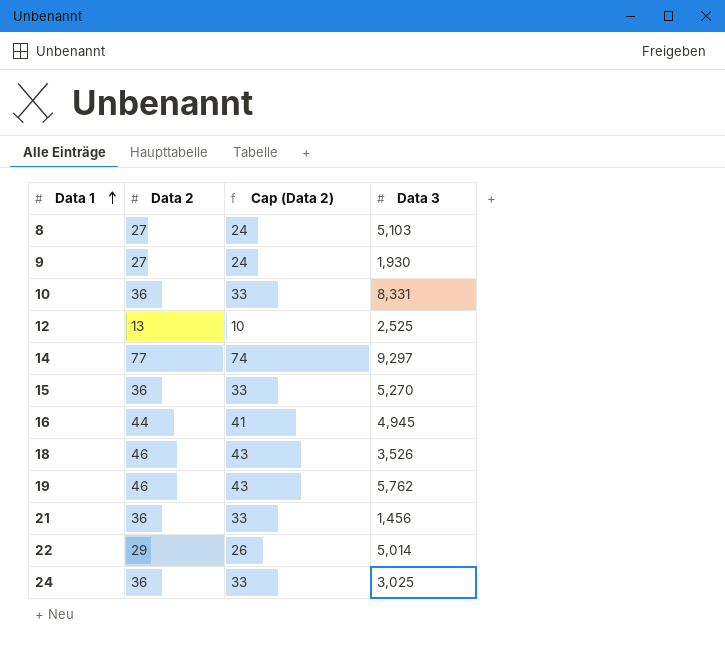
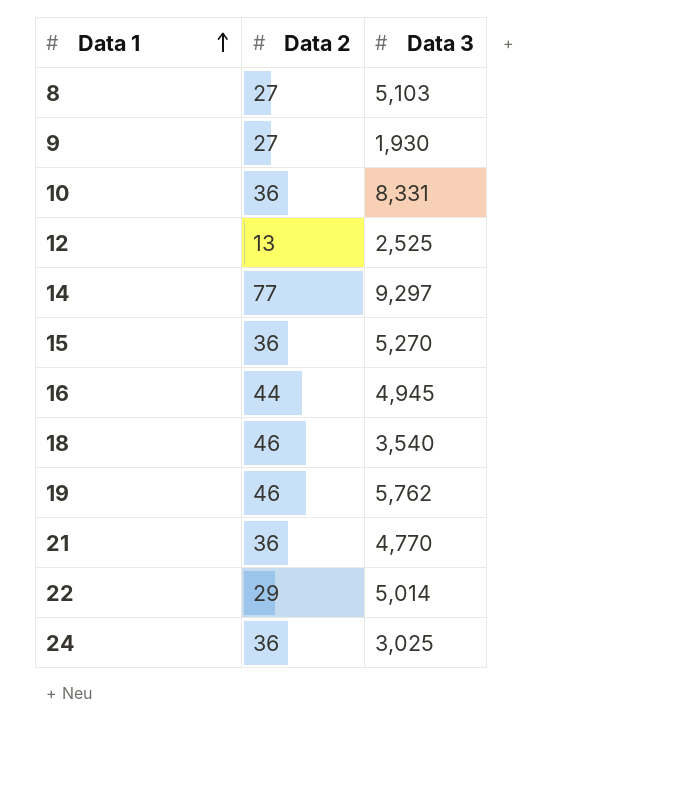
column Cap (Data 2) | formula: [Data 2] - 3 -> none
18 | Data 3: 3,526 -> 3,540
21 | Data 3: 1,456 -> 4,770

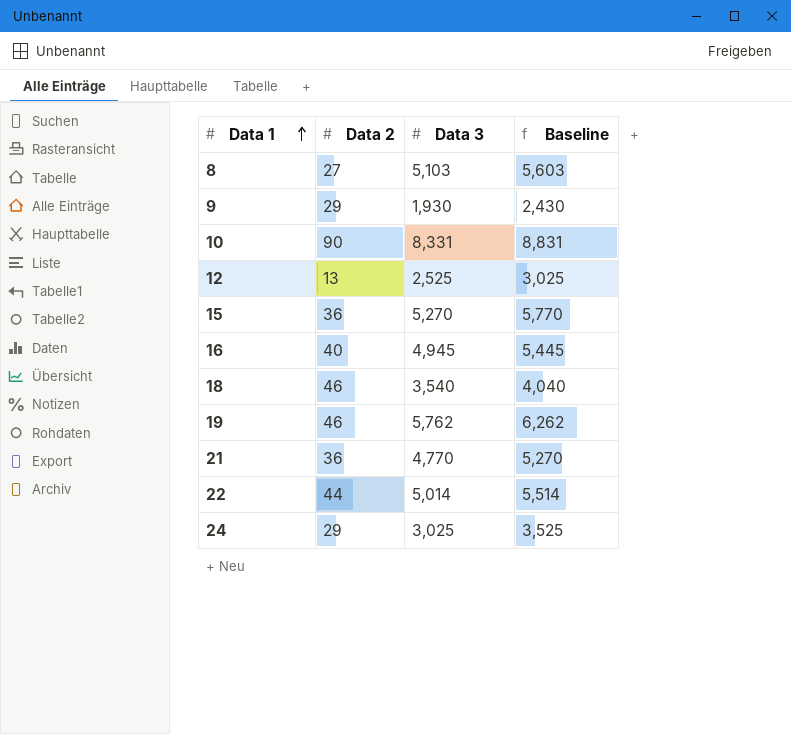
column Baseline | formula: none -> [Data 3] + 500
row 14: 77 | 9,297 -> none
9 | Data 2: 27 -> 29
10 | Data 2: 36 -> 90
16 | Data 2: 44 -> 40
22 | Data 2: 29 -> 44
24 | Data 2: 36 -> 29

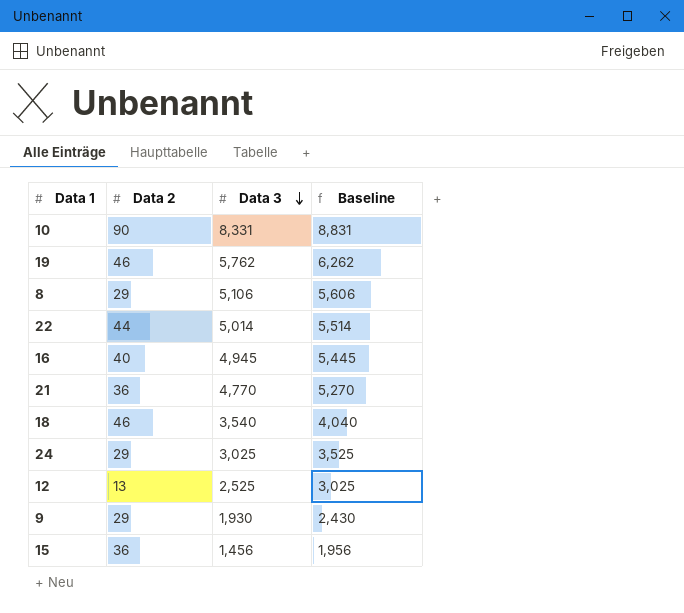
row order: Data 1 ascending -> Data 3 descending
8 | Data 2: 27 -> 29
8 | Data 3: 5,103 -> 5,106
8 | Baseline: 5,603 -> 5,606
15 | Data 3: 5,270 -> 1,456
15 | Baseline: 5,770 -> 1,956

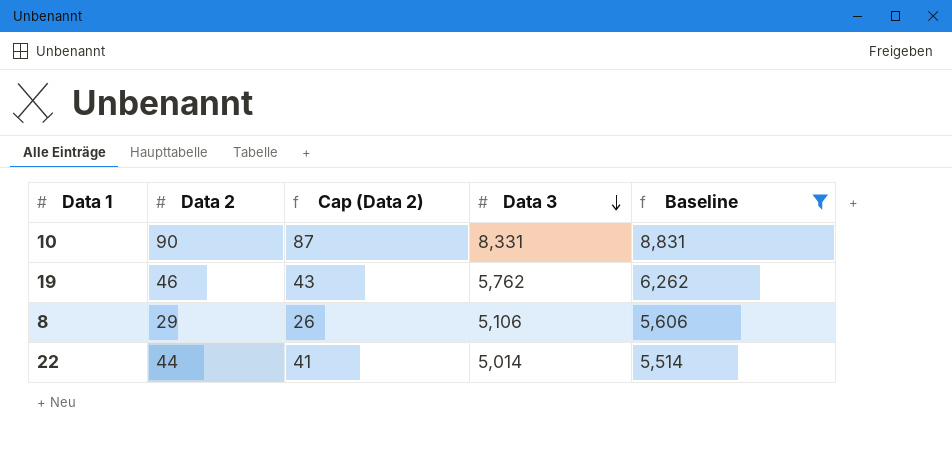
filter: none -> Baseline >= 5,514
column Cap (Data 2) | formula: none -> [Data 2] - 3

